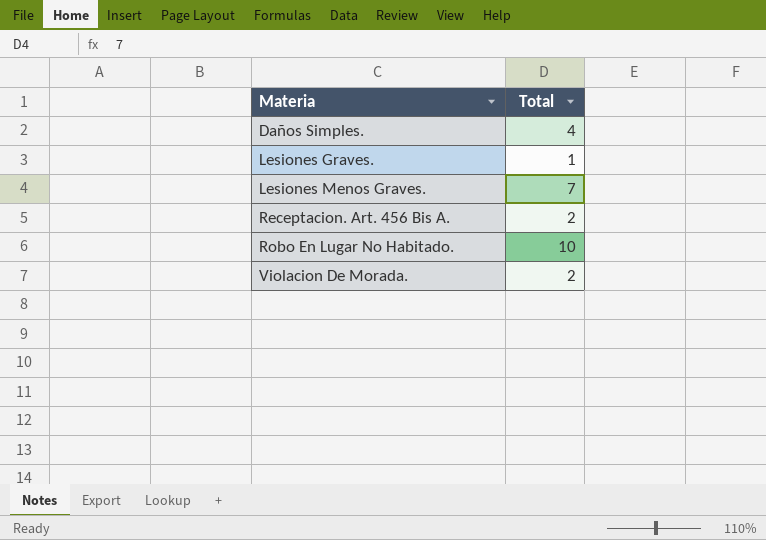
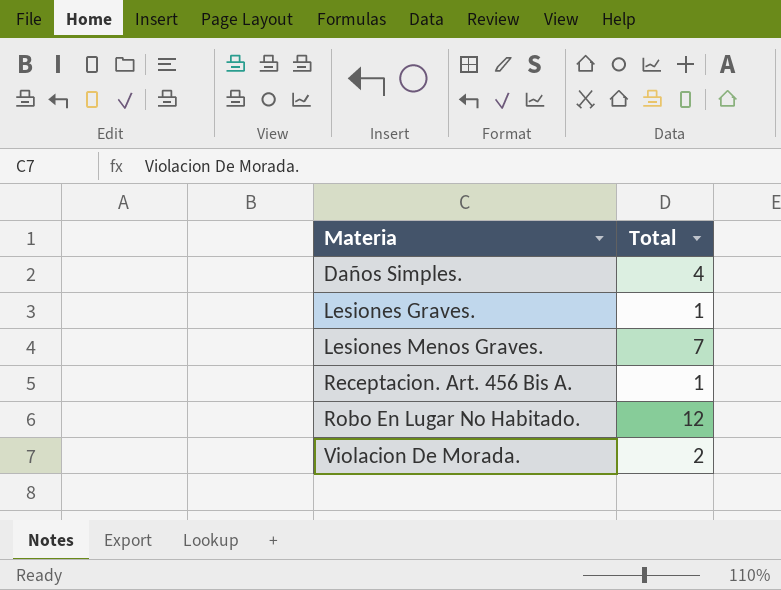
Receptacion. Art. 456 Bis A. | Total: 2 -> 1
Robo En Lugar No Habitado. | Total: 10 -> 12

